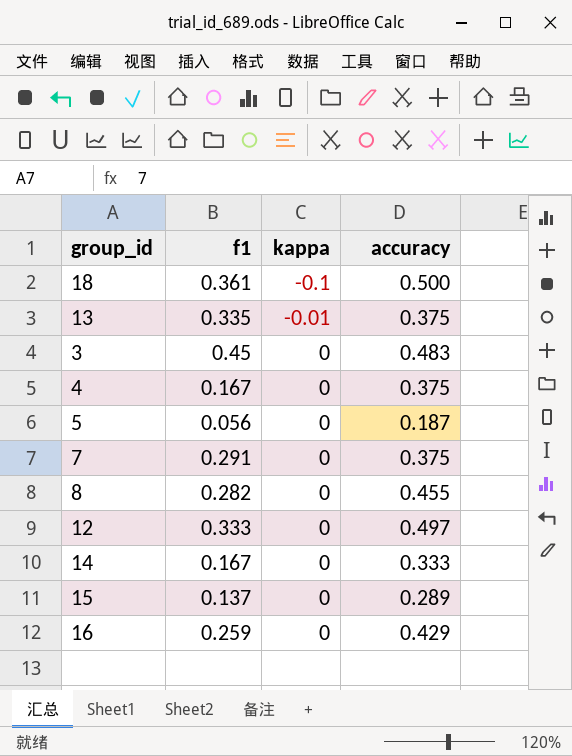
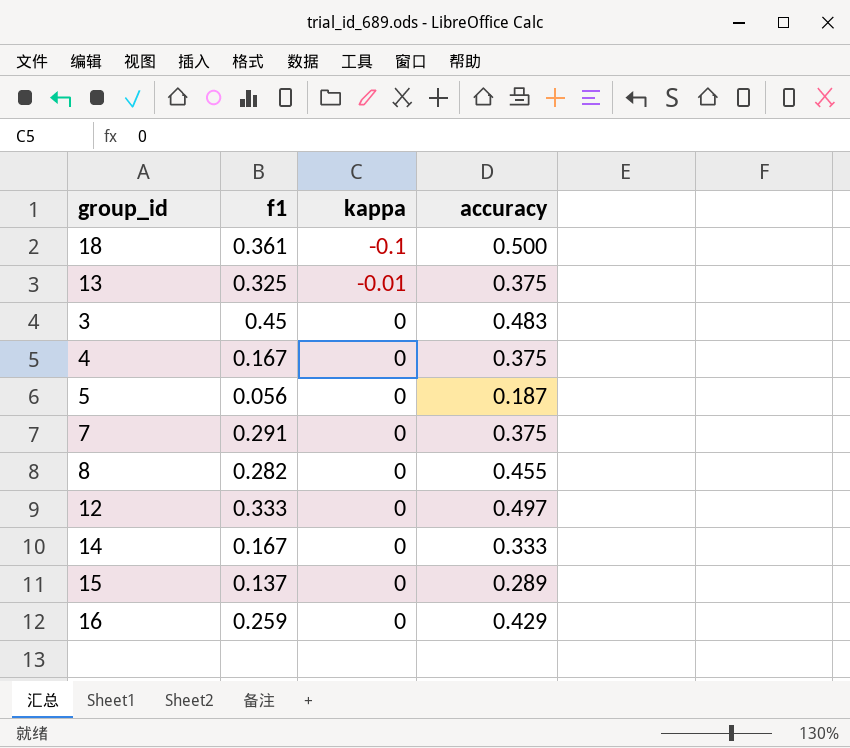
13 | f1: 0.335 -> 0.325

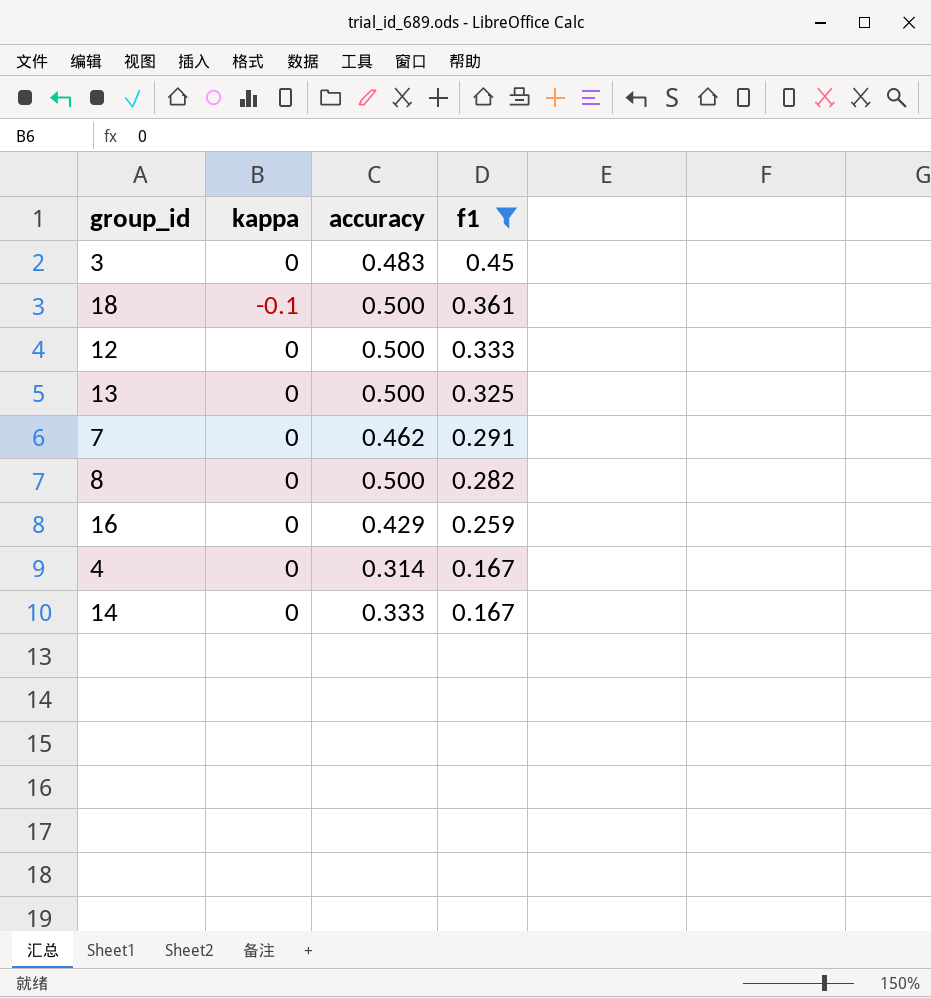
filter: none -> f1 >= 0.167
row order: kappa ascending -> f1 descending
column f1 | position: 2 -> 4
12 | accuracy: 0.497 -> 0.500
13 | kappa: -0.01 -> 0
13 | accuracy: 0.375 -> 0.500
7 | accuracy: 0.375 -> 0.462
8 | accuracy: 0.455 -> 0.500
4 | accuracy: 0.375 -> 0.314

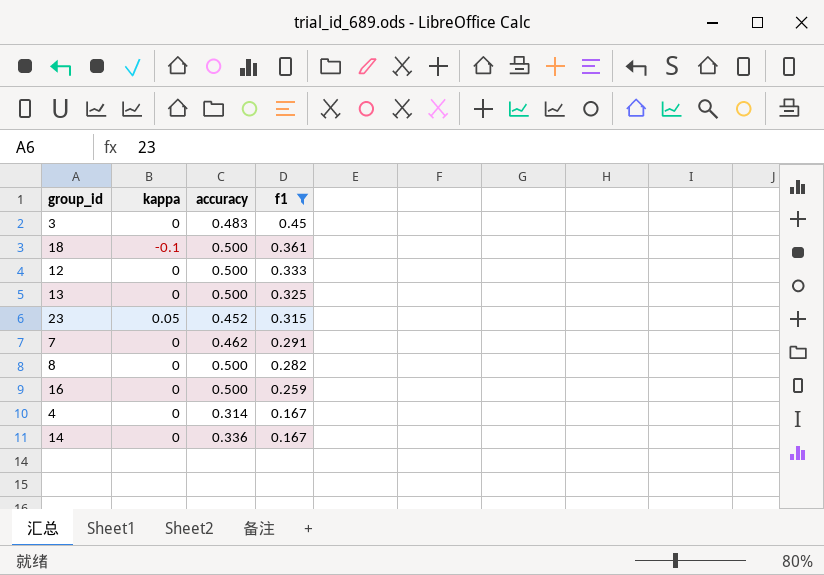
row 23: none -> 0.05 | 0.452 | 0.315
16 | accuracy: 0.429 -> 0.500
14 | accuracy: 0.333 -> 0.336

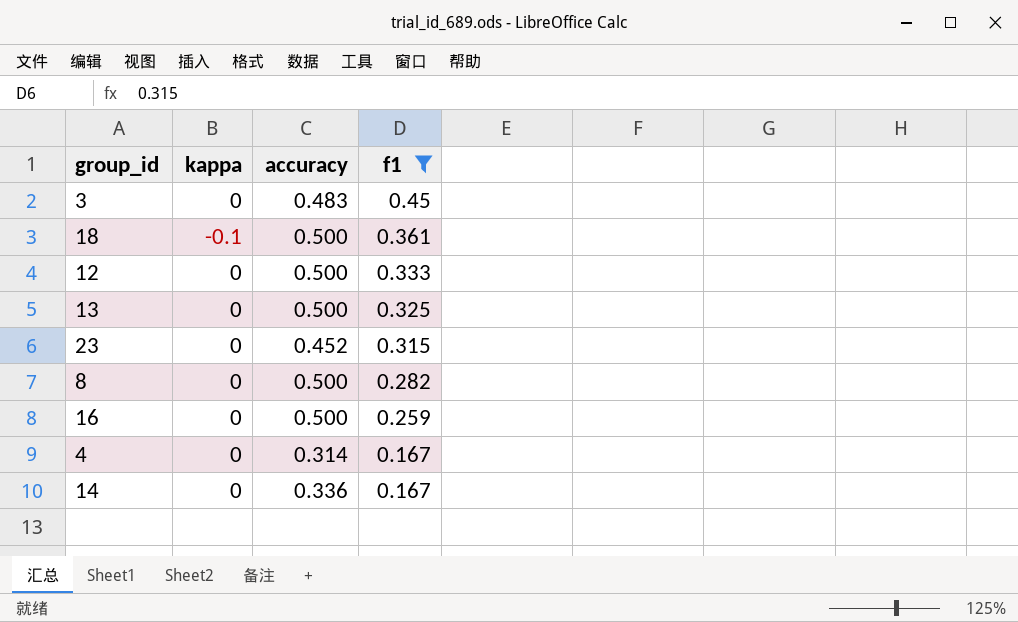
row 7: 0 | 0.462 | 0.291 -> none
23 | kappa: 0.05 -> 0

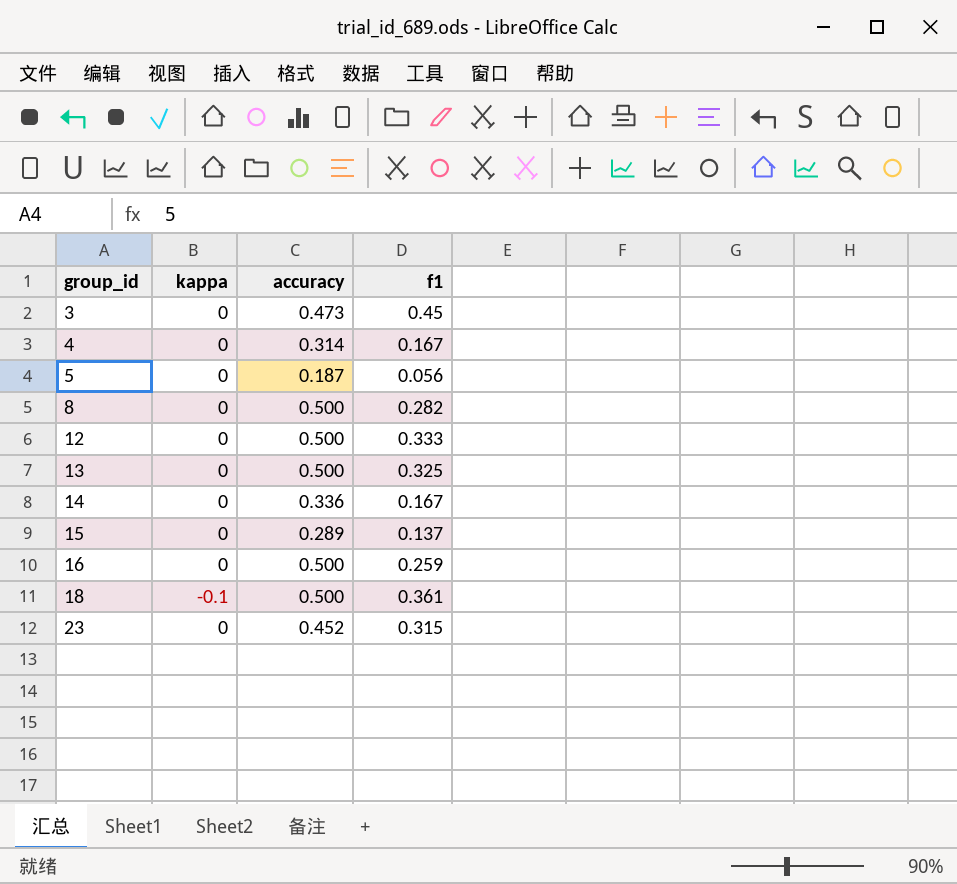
filter: f1 >= 0.167 -> none
row order: f1 descending -> group_id ascending
3 | accuracy: 0.483 -> 0.473

